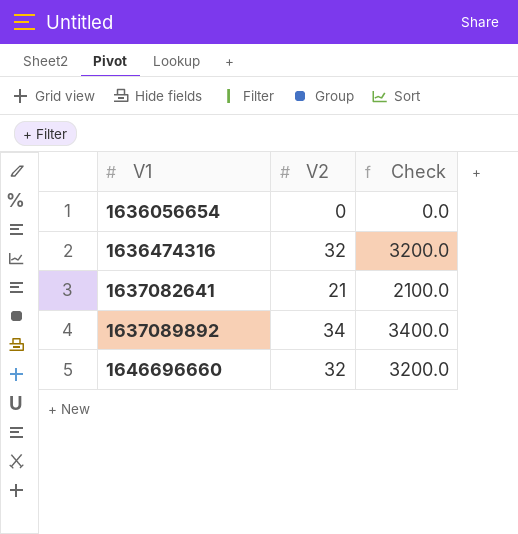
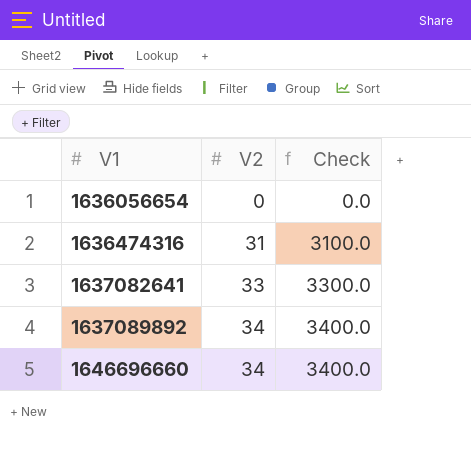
1636474316 | V2: 32 -> 31
1636474316 | Check: 3200.0 -> 3100.0
1637082641 | V2: 21 -> 33
1637082641 | Check: 2100.0 -> 3300.0
1646696660 | V2: 32 -> 34
1646696660 | Check: 3200.0 -> 3400.0

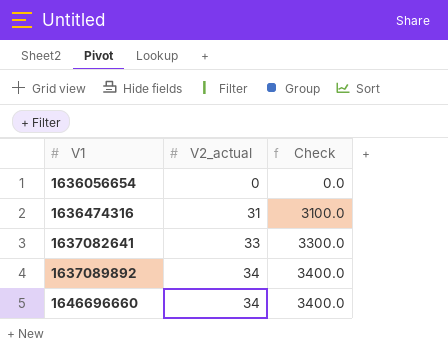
column name: V2 -> V2_actual

